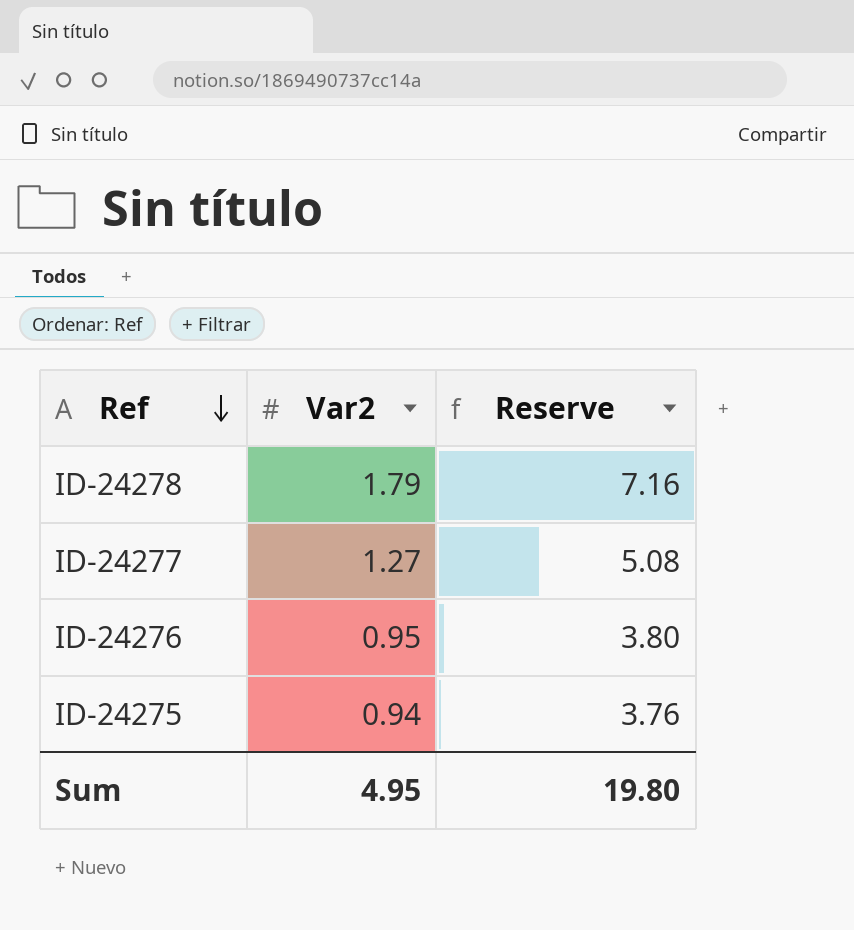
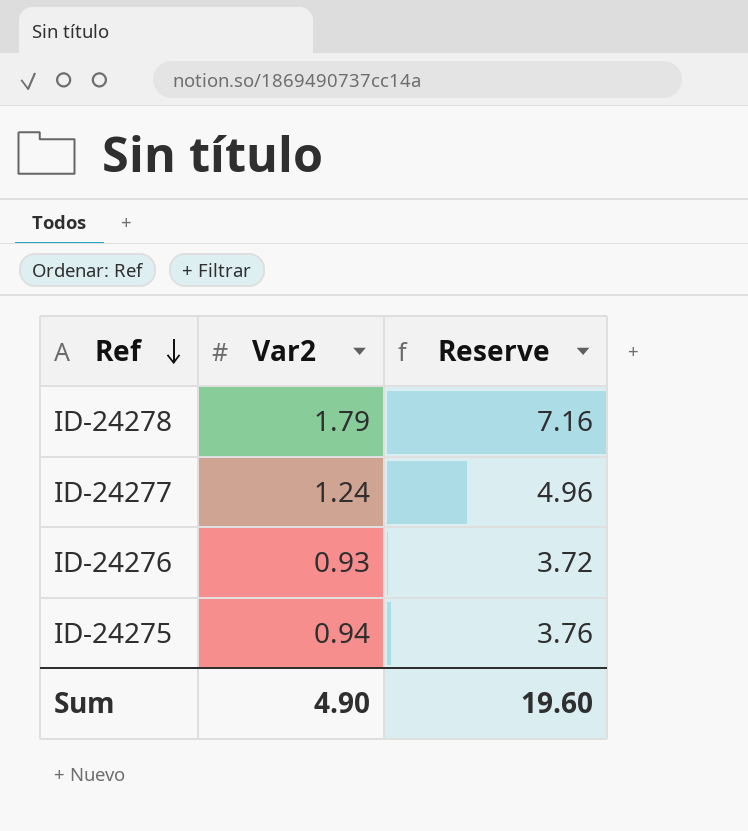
ID-24277 | Var2: 1.27 -> 1.24
ID-24277 | Reserve: 5.08 -> 4.96
ID-24276 | Var2: 0.95 -> 0.93
ID-24276 | Reserve: 3.80 -> 3.72
Sum | Var2: 4.95 -> 4.90
Sum | Reserve: 19.80 -> 19.60

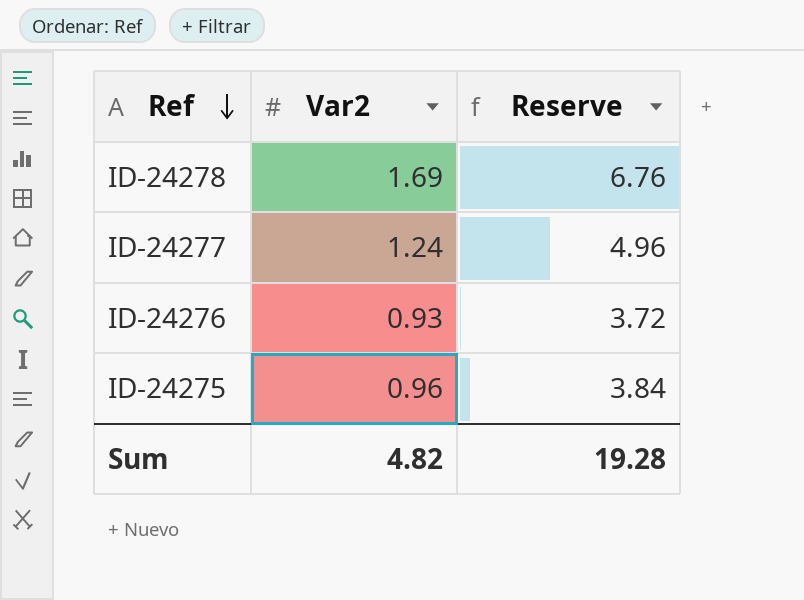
ID-24278 | Var2: 1.79 -> 1.69
ID-24278 | Reserve: 7.16 -> 6.76
ID-24275 | Var2: 0.94 -> 0.96
ID-24275 | Reserve: 3.76 -> 3.84
Sum | Var2: 4.90 -> 4.82
Sum | Reserve: 19.60 -> 19.28

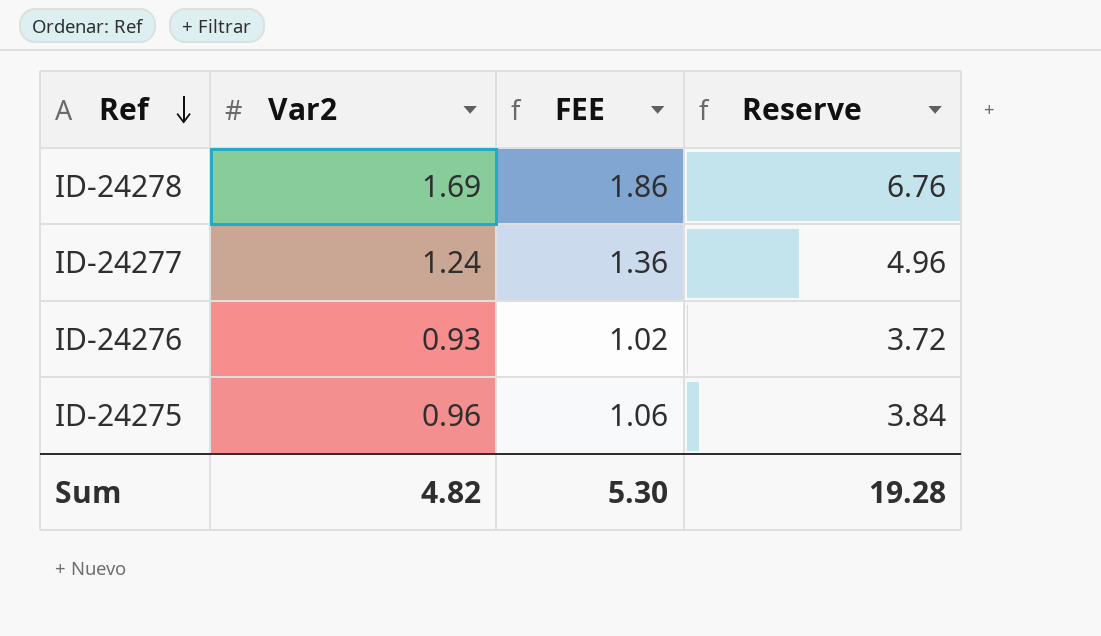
column FEE | formula: none -> [Var2] * 1.1

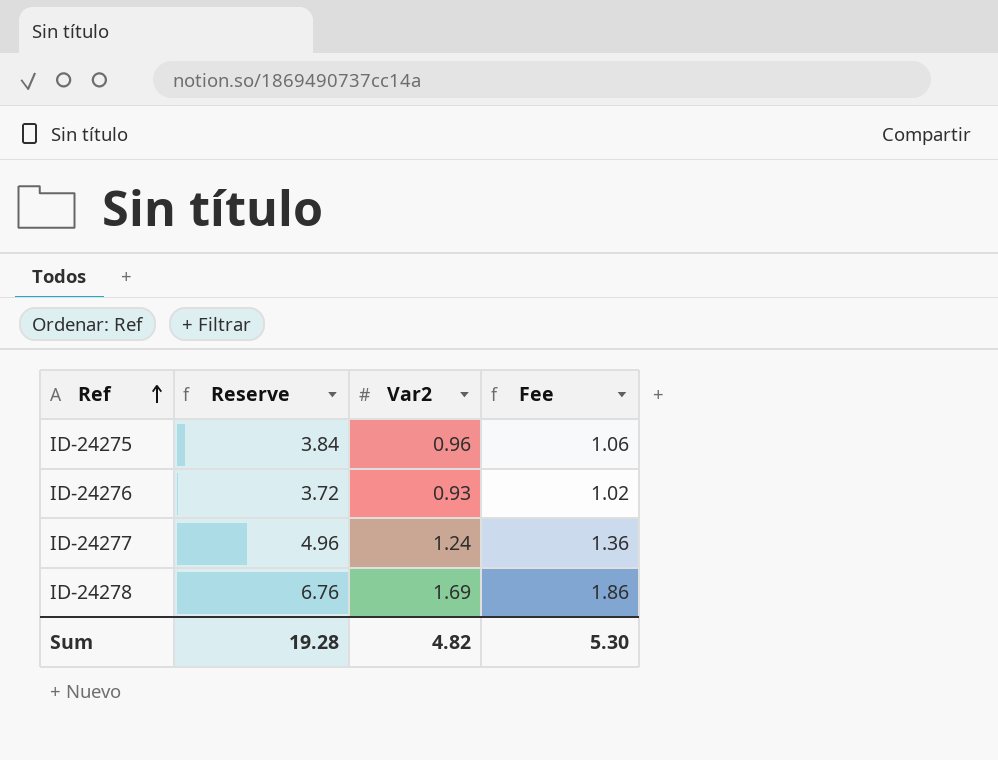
row order: Ref descending -> Ref ascending
column Reserve | position: 4 -> 2
column name: FEE -> Fee

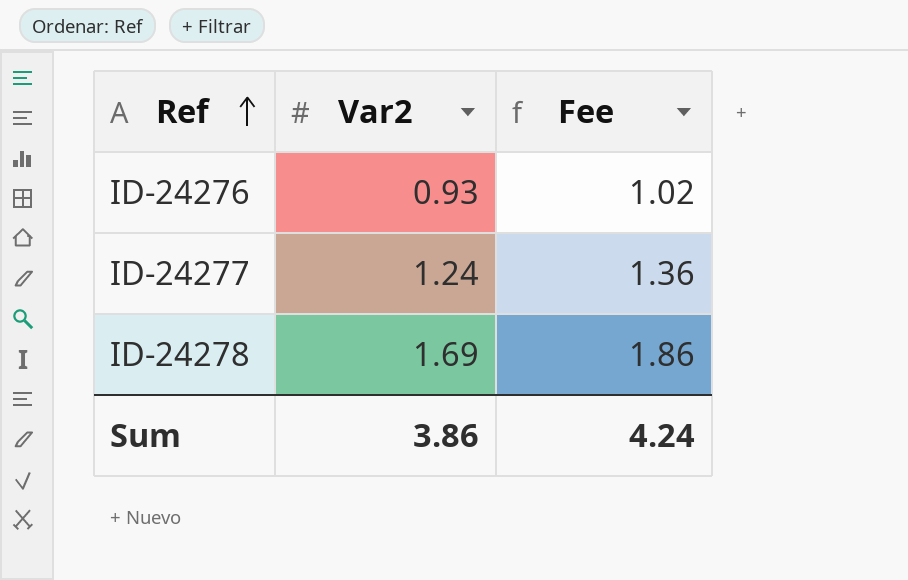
column Reserve | formula: [Var2] * 4 -> none
row ID-24275: 3.84 | 0.96 | 1.06 -> none
Sum | Var2: 4.82 -> 3.86
Sum | Fee: 5.30 -> 4.24

